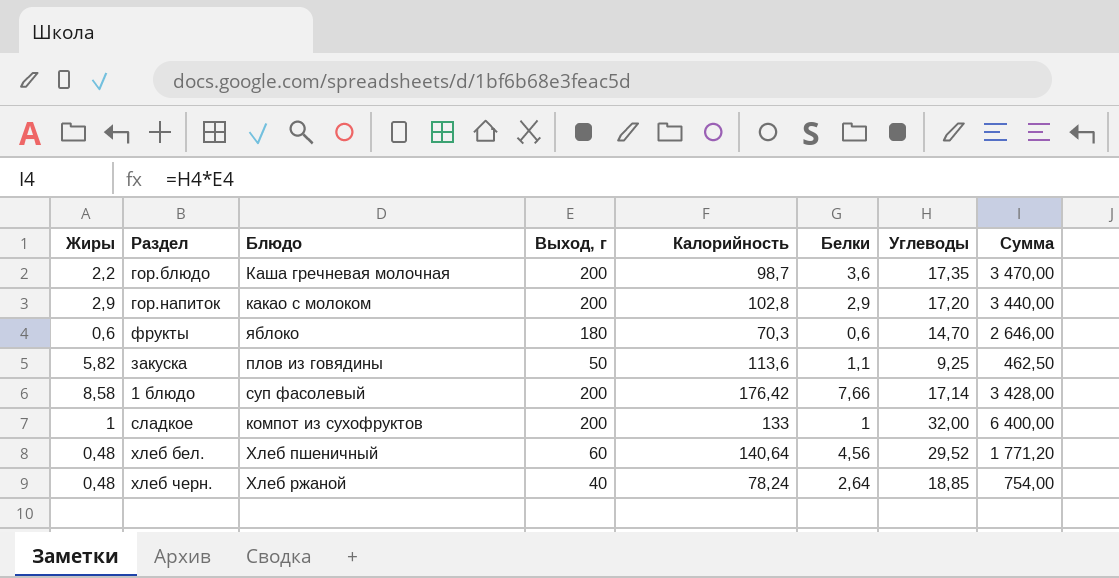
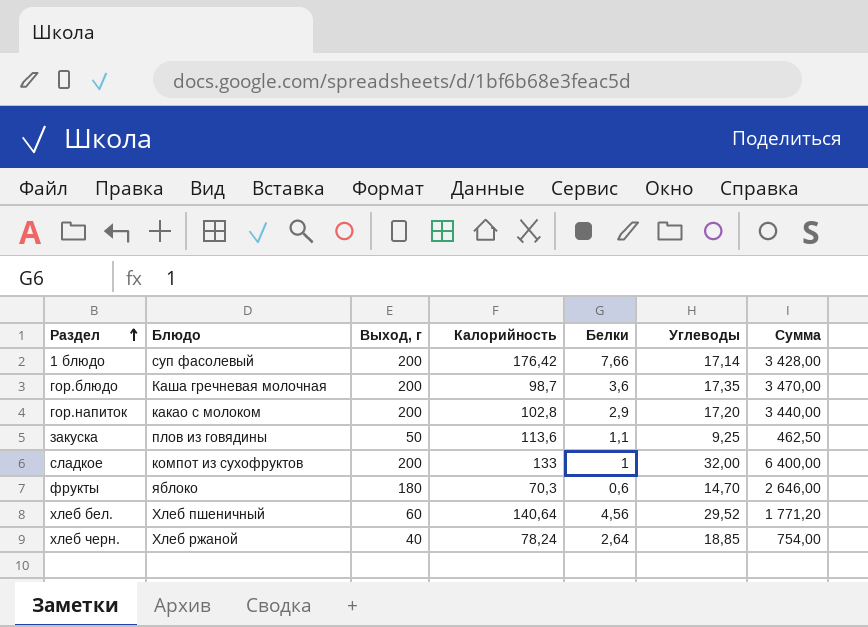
row order: none -> Раздел ascending
column Жиры | position: 1 -> none

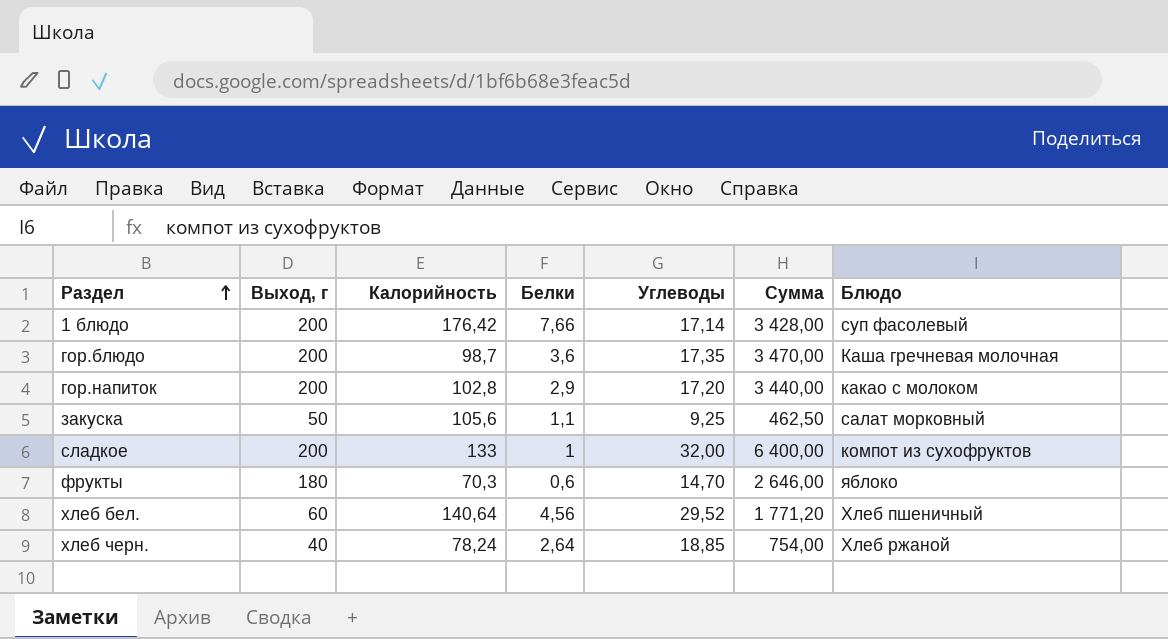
column Блюдо | position: 2 -> 7
закуска | Калорийность: 113,6 -> 105,6
закуска | Блюдо: плов из говядины -> салат морковный

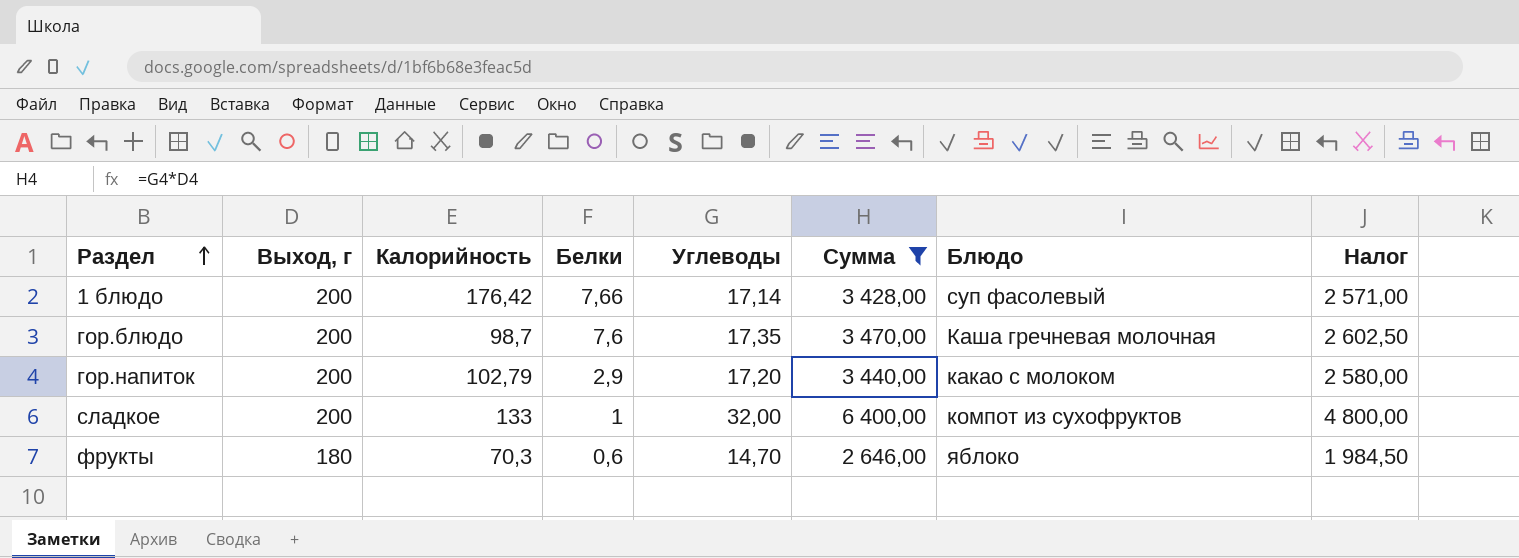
filter: none -> Сумма >= 2 646,00
column Налог | formula: none -> [Сумма] * 0,75
гор.блюдо | Белки: 3,6 -> 7,6
гор.напиток | Калорийность: 102,8 -> 102,79

